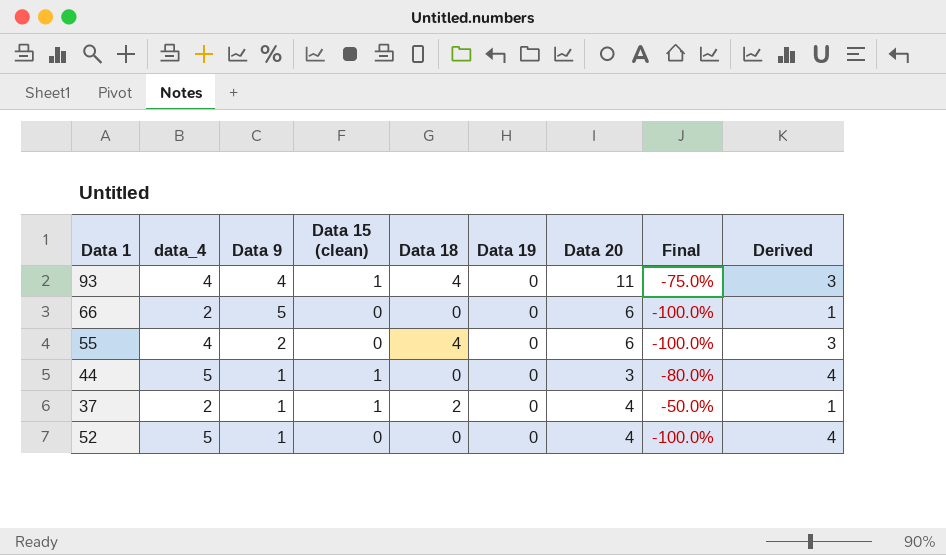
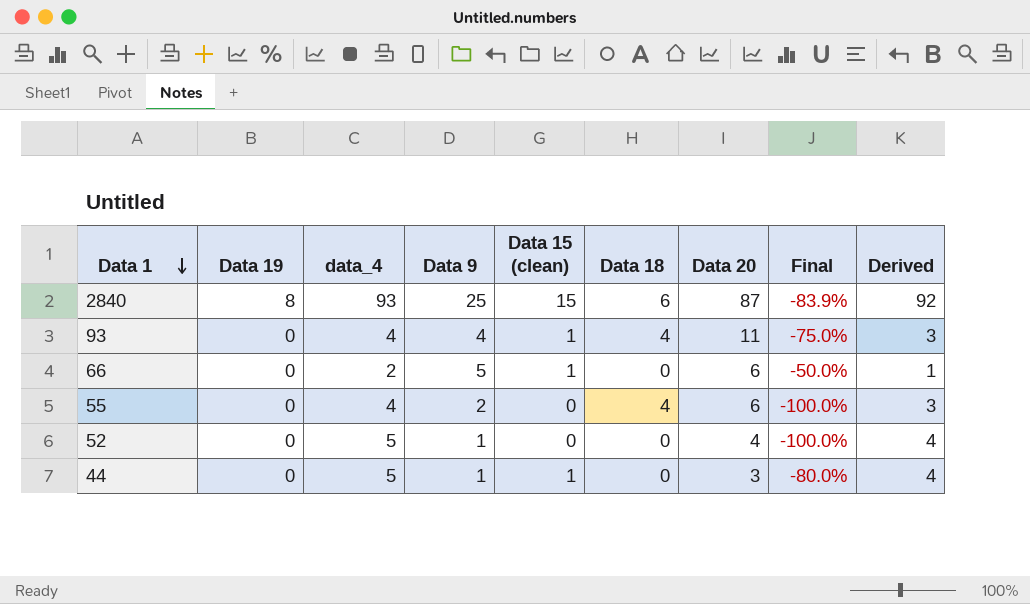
row order: none -> Data 1 descending
column Data 19 | position: 6 -> 2
row 37: 2 | 1 | 1 | 2 | 0 | 4 | -50.0% | 1 -> none
row 2840: none -> 8 | 93 | 25 | 15 | 6 | 87 | -83.9% | 92
66 | Data 15 (clean): 0 -> 1
66 | Final: -100.0% -> -50.0%

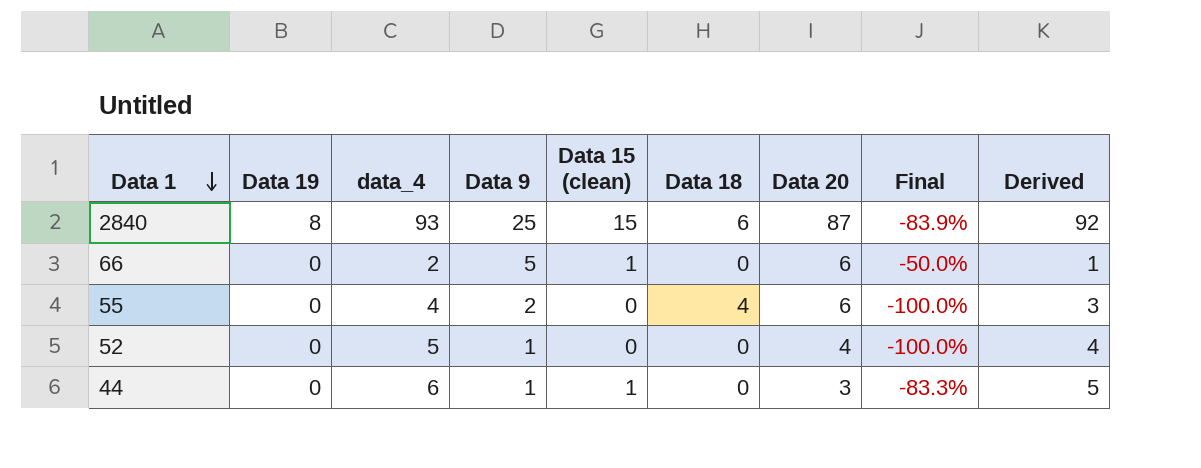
row 93: 0 | 4 | 4 | 1 | 4 | 11 | -75.0% | 3 -> none
44 | data_4: 5 -> 6
44 | Final: -80.0% -> -83.3%
44 | Derived: 4 -> 5

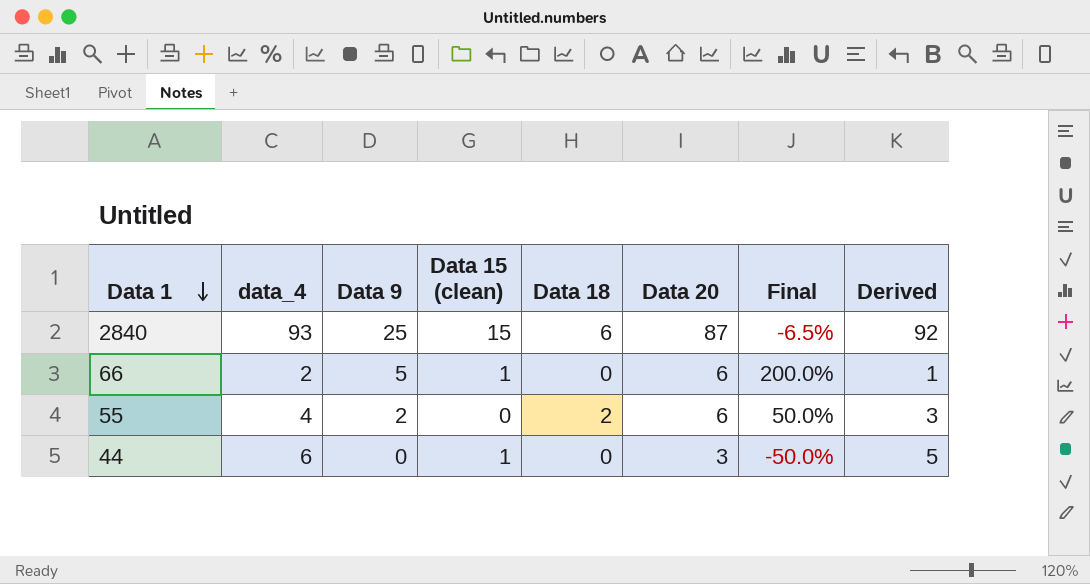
column Data 19 | position: 2 -> none
column Final | formula: ([Data 15 (clean)] - [data_4]) / [data_4] -> ([Data 20] - [data_4]) / [data_4]
row 52: 0 | 5 | 1 | 0 | 0 | 4 | -100.0% | 4 -> none
55 | Data 18: 4 -> 2
44 | Data 9: 1 -> 0

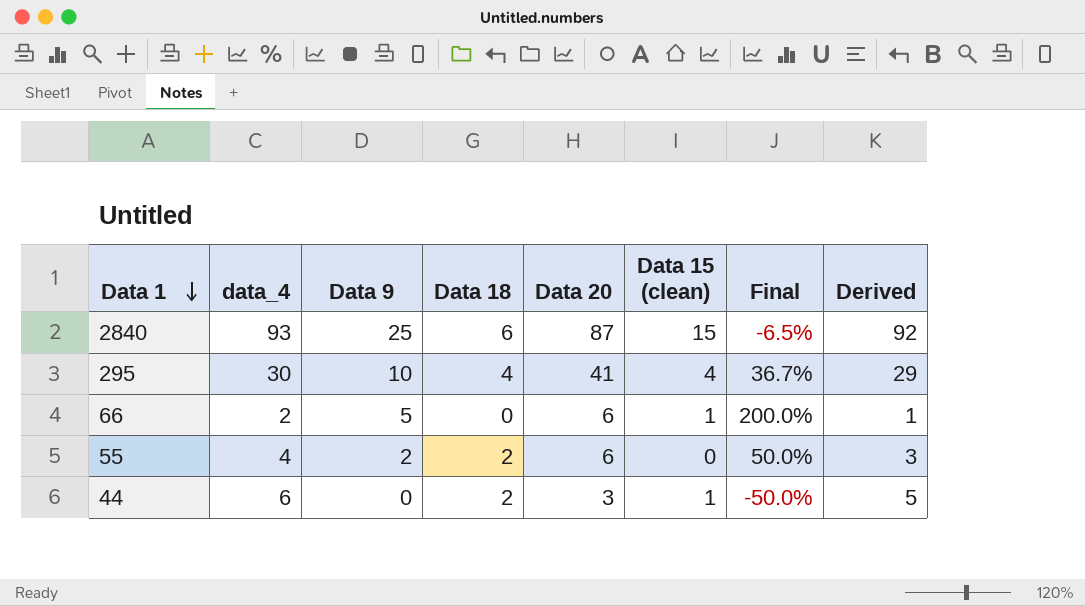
column Data 15 (clean) | position: 4 -> 6
row 295: none -> 30 | 10 | 4 | 41 | 4 | 36.7% | 29
44 | Data 18: 0 -> 2

